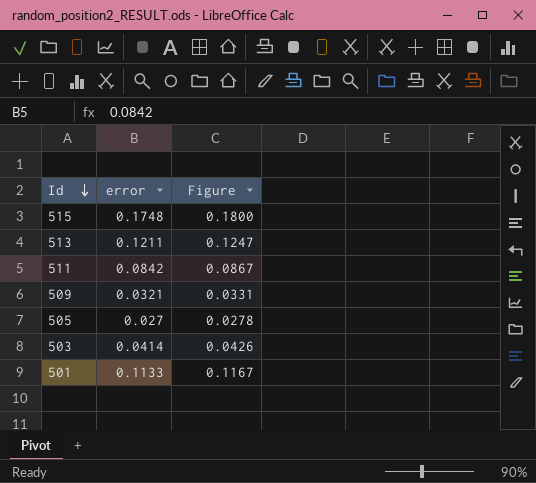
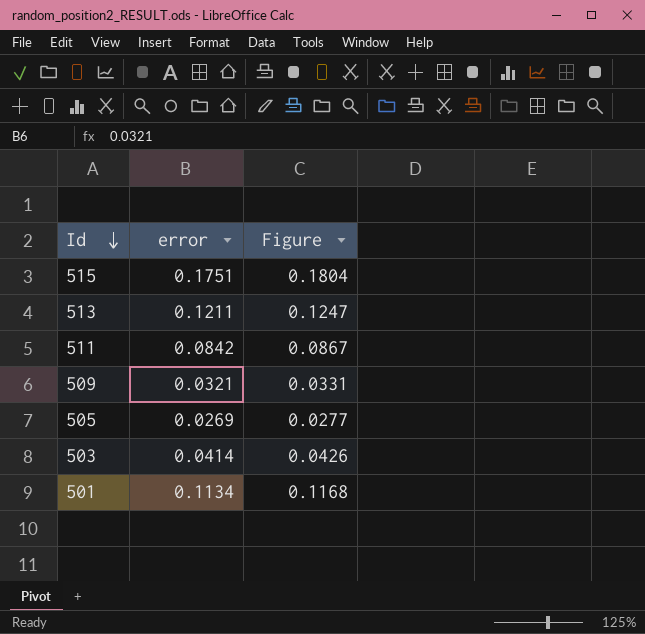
515 | error: 0.1748 -> 0.1751
515 | Figure: 0.1800 -> 0.1804
505 | error: 0.027 -> 0.0269
505 | Figure: 0.0278 -> 0.0277
501 | error: 0.1133 -> 0.1134
501 | Figure: 0.1167 -> 0.1168

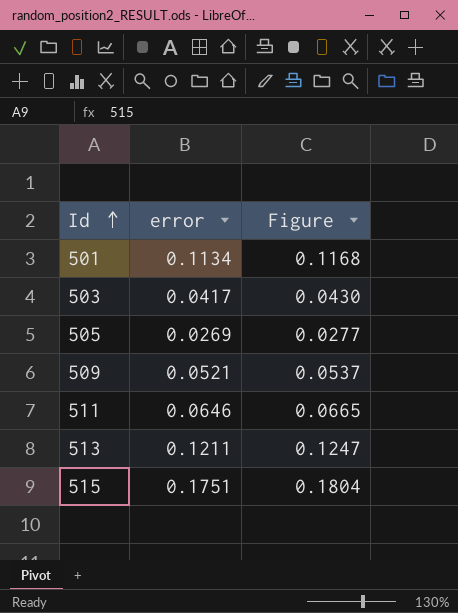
row order: Id descending -> Id ascending
503 | error: 0.0414 -> 0.0417
503 | Figure: 0.0426 -> 0.0430
509 | error: 0.0321 -> 0.0521
509 | Figure: 0.0331 -> 0.0537
511 | error: 0.0842 -> 0.0646
511 | Figure: 0.0867 -> 0.0665

